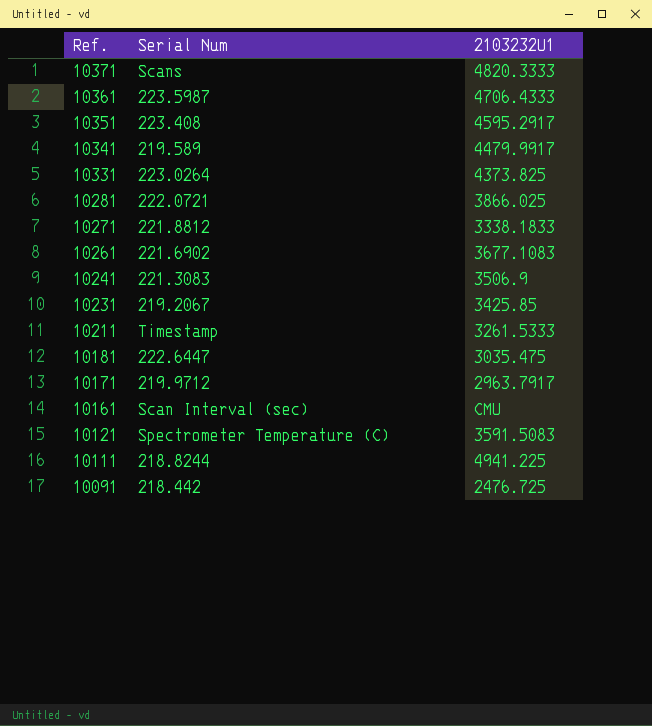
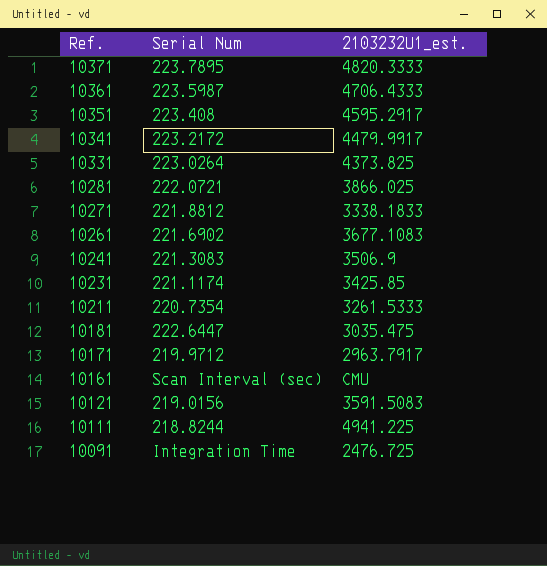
column name: 2103232U1 -> 2103232U1_est.
10371 | Serial Num: Scans -> 223.7895
10341 | Serial Num: 219.589 -> 223.2172
10231 | Serial Num: 219.2067 -> 221.1174
10211 | Serial Num: Timestamp -> 220.7354
10121 | Serial Num: Spectrometer Temperature (C) -> 219.0156
10091 | Serial Num: 218.442 -> Integration Time

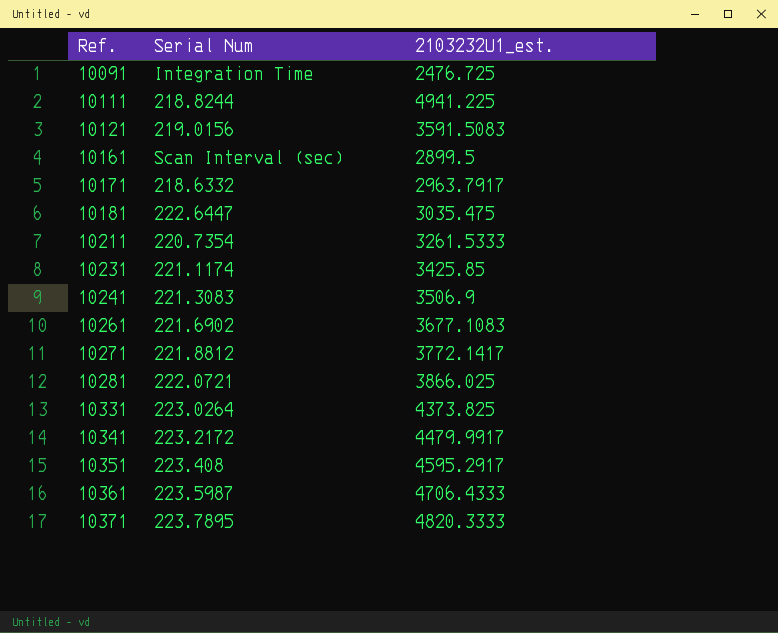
row order: Ref. descending -> Ref. ascending
10161 | 2103232U1_est.: CMU -> 2899.5
10171 | Serial Num: 219.9712 -> 218.6332
10271 | 2103232U1_est.: 3338.1833 -> 3772.1417

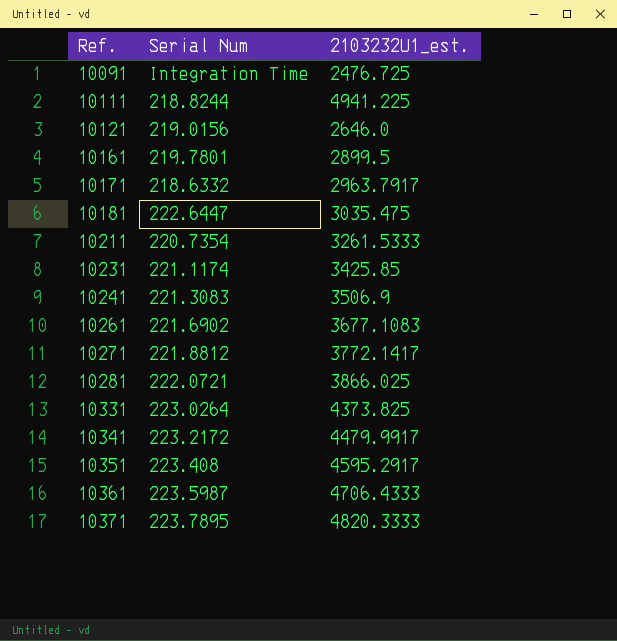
10121 | 2103232U1_est.: 3591.5083 -> 2646.0
10161 | Serial Num: Scan Interval (sec) -> 219.7801

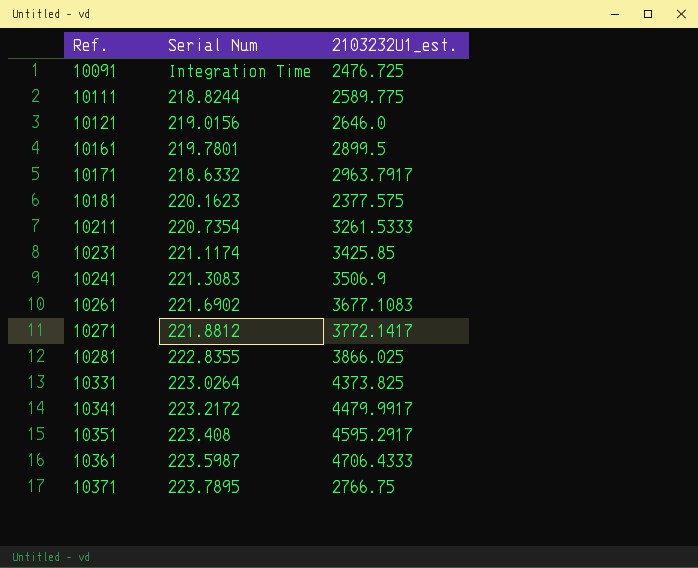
10111 | 2103232U1_est.: 4941.225 -> 2589.775
10181 | Serial Num: 222.6447 -> 220.1623
10181 | 2103232U1_est.: 3035.475 -> 2377.575
10281 | Serial Num: 222.0721 -> 222.8355
10371 | 2103232U1_est.: 4820.3333 -> 2766.75

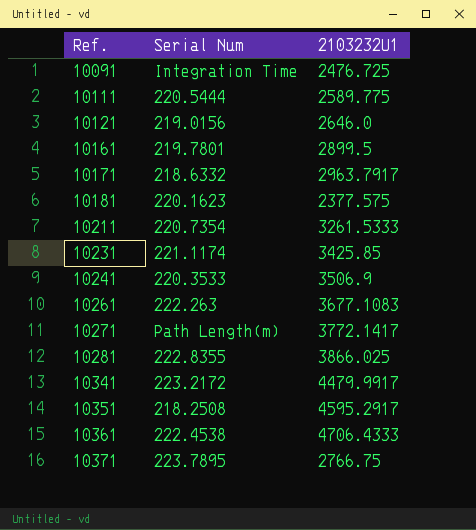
column name: 2103232U1_est. -> 2103232U1
row 10331: 223.0264 | 4373.825 -> none
10111 | Serial Num: 218.8244 -> 220.5444
10241 | Serial Num: 221.3083 -> 220.3533
10261 | Serial Num: 221.6902 -> 222.263
10271 | Serial Num: 221.8812 -> Path Length(m)
10351 | Serial Num: 223.408 -> 218.2508
10361 | Serial Num: 223.5987 -> 222.4538

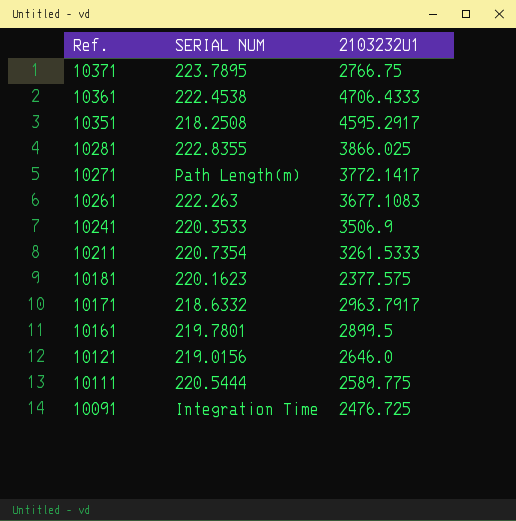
row order: Ref. ascending -> Ref. descending
column name: Serial Num -> SERIAL NUM
row 10231: 221.1174 | 3425.85 -> none
row 10341: 223.2172 | 4479.9917 -> none

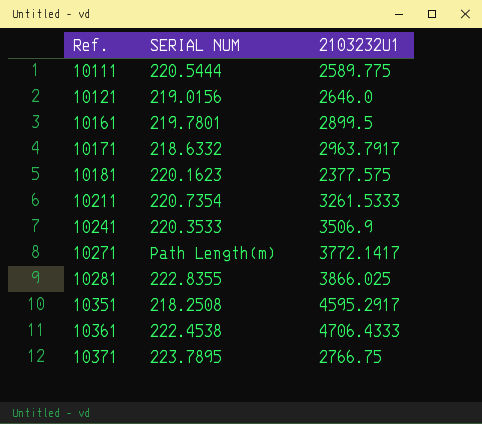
row order: Ref. descending -> Ref. ascending
row 10261: 222.263 | 3677.1083 -> none
row 10091: Integration Time | 2476.725 -> none

